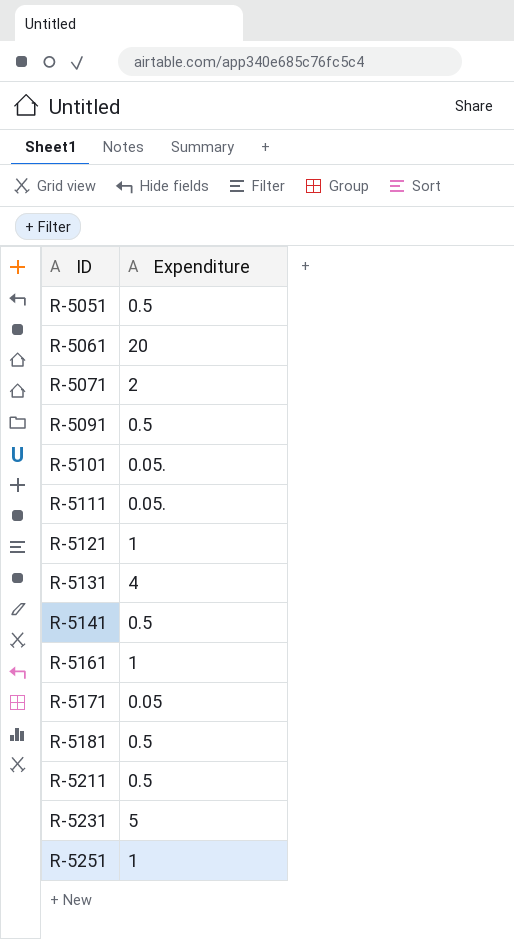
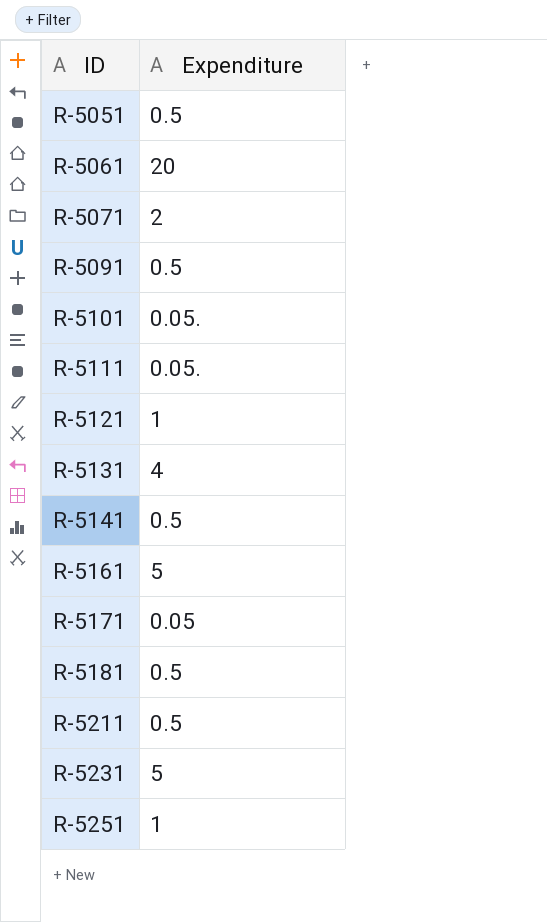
R-5161 | Expenditure: 1 -> 5

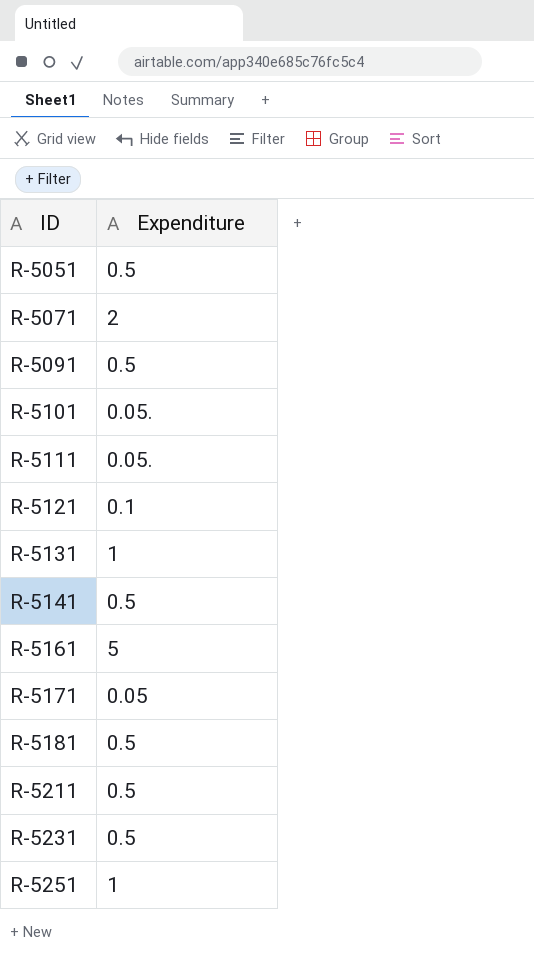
row R-5061: 20 -> none
R-5121 | Expenditure: 1 -> 0.1
R-5131 | Expenditure: 4 -> 1
R-5231 | Expenditure: 5 -> 0.5

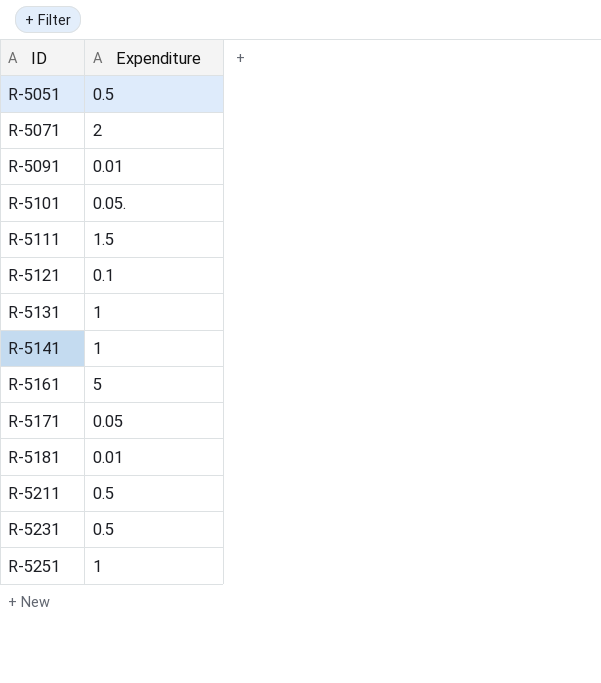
R-5091 | Expenditure: 0.5 -> 0.01
R-5111 | Expenditure: 0.05. -> 1.5
R-5141 | Expenditure: 0.5 -> 1
R-5181 | Expenditure: 0.5 -> 0.01

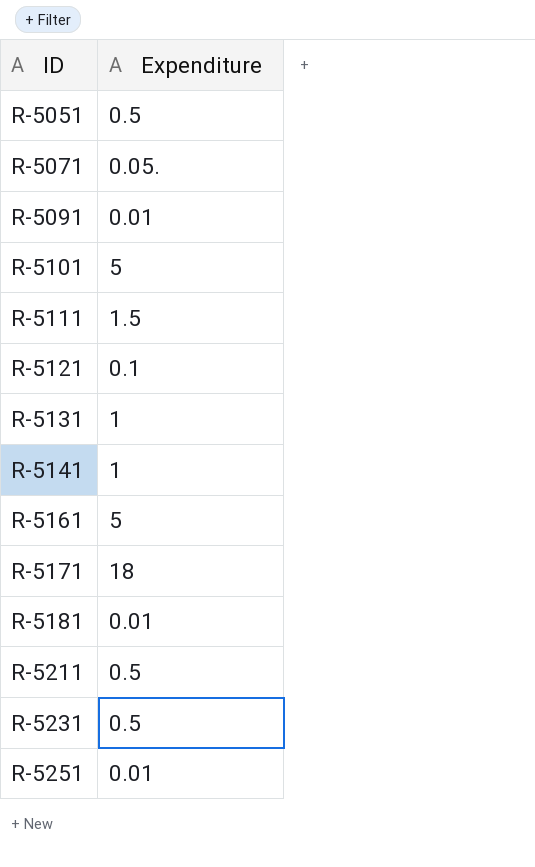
R-5071 | Expenditure: 2 -> 0.05.
R-5101 | Expenditure: 0.05. -> 5
R-5171 | Expenditure: 0.05 -> 18
R-5251 | Expenditure: 1 -> 0.01

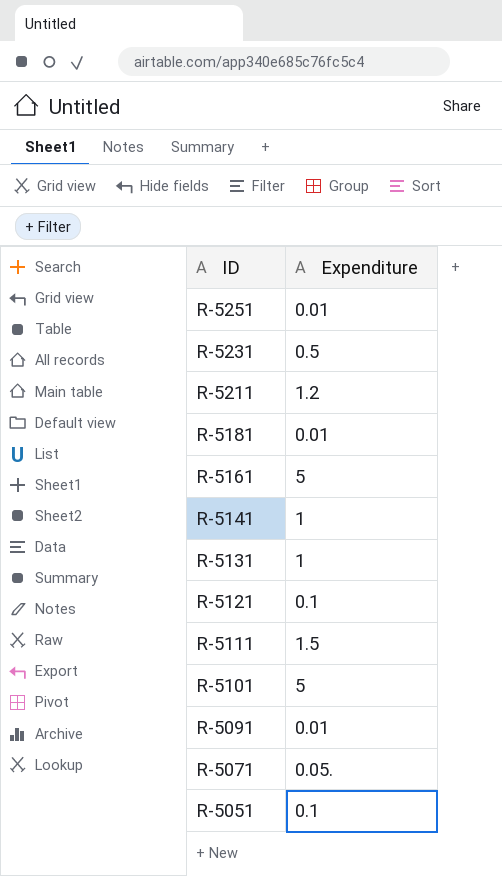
row order: ID ascending -> ID descending
row R-5171: 18 -> none
R-5211 | Expenditure: 0.5 -> 1.2
R-5051 | Expenditure: 0.5 -> 0.1

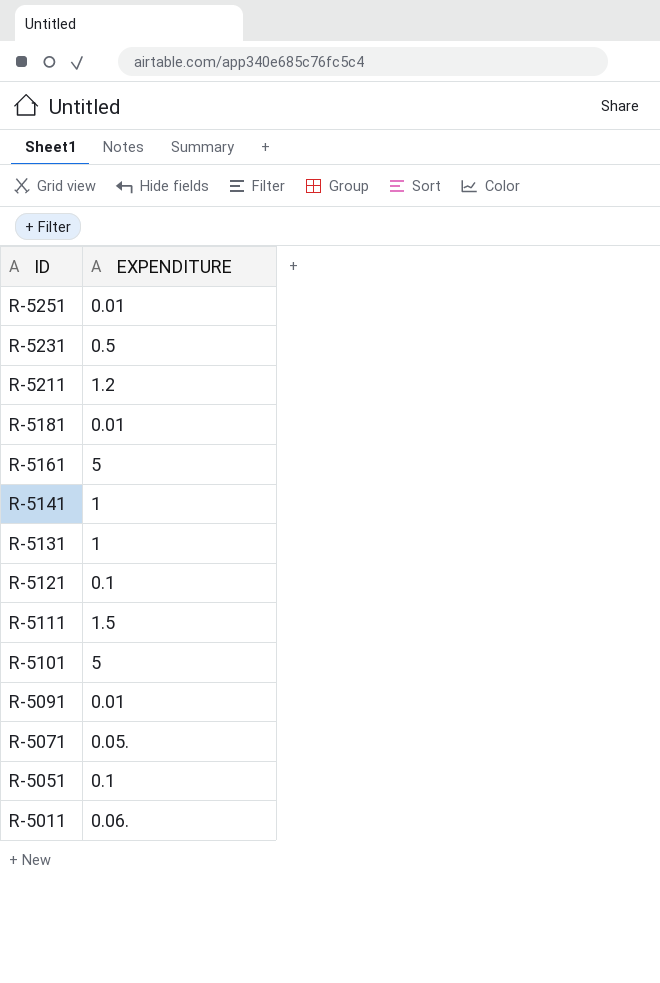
column name: Expenditure -> EXPENDITURE
row R-5011: none -> 0.06.

